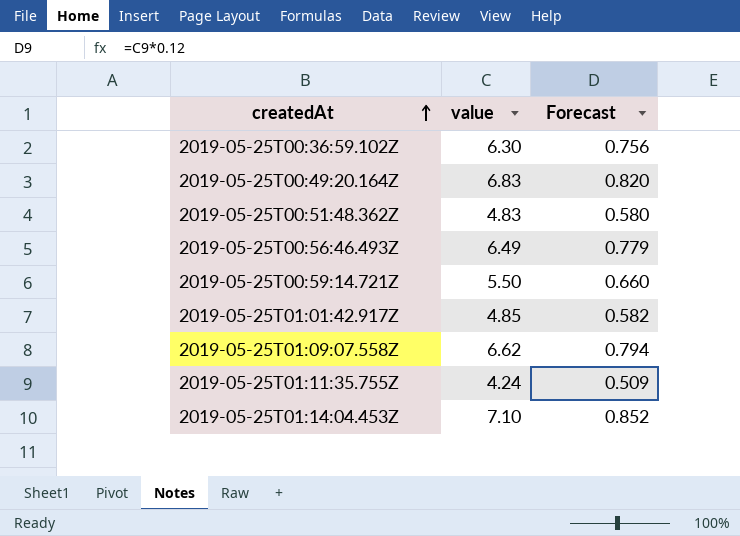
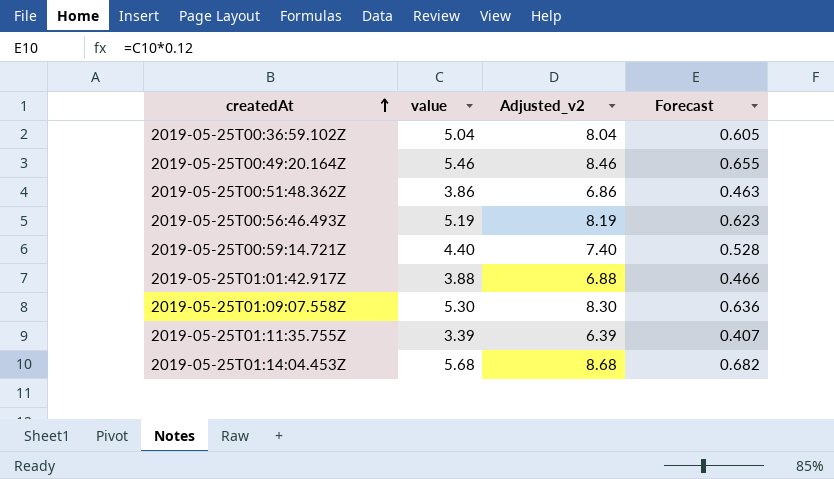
column Adjusted_v2 | formula: none -> [value] + 3
2019-05-25T00:36:59.102Z | value: 6.30 -> 5.04
2019-05-25T00:36:59.102Z | Forecast: 0.756 -> 0.605
2019-05-25T00:49:20.164Z | value: 6.83 -> 5.46
2019-05-25T00:49:20.164Z | Forecast: 0.820 -> 0.655
2019-05-25T00:51:48.362Z | value: 4.83 -> 3.86
2019-05-25T00:51:48.362Z | Forecast: 0.580 -> 0.463
2019-05-25T00:56:46.493Z | value: 6.49 -> 5.19
2019-05-25T00:56:46.493Z | Forecast: 0.779 -> 0.623
2019-05-25T00:59:14.721Z | value: 5.50 -> 4.40
2019-05-25T00:59:14.721Z | Forecast: 0.660 -> 0.528
2019-05-25T01:01:42.917Z | value: 4.85 -> 3.88
2019-05-25T01:01:42.917Z | Forecast: 0.582 -> 0.466
2019-05-25T01:09:07.558Z | value: 6.62 -> 5.30
2019-05-25T01:09:07.558Z | Forecast: 0.794 -> 0.636
2019-05-25T01:11:35.755Z | value: 4.24 -> 3.39
2019-05-25T01:11:35.755Z | Forecast: 0.509 -> 0.407
2019-05-25T01:14:04.453Z | value: 7.10 -> 5.68
2019-05-25T01:14:04.453Z | Forecast: 0.852 -> 0.682

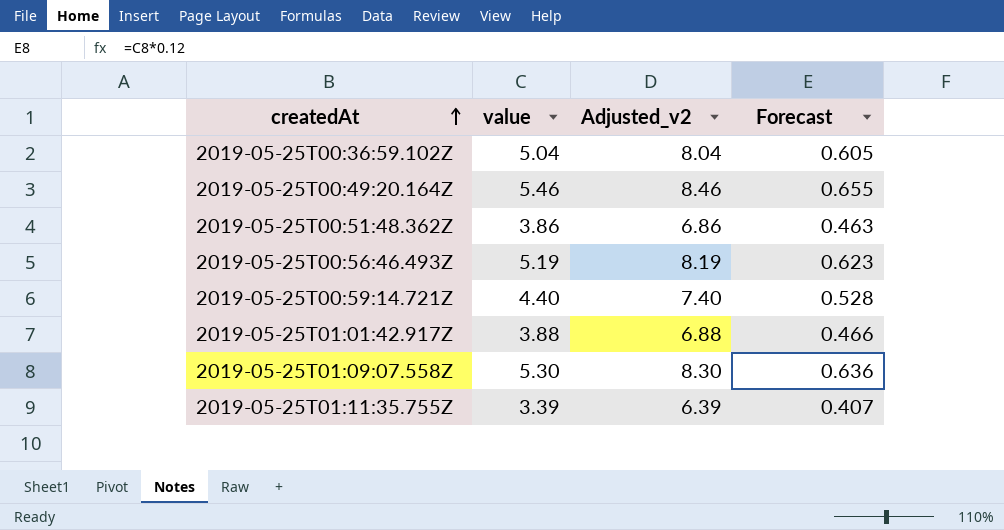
row 2019-05-25T01:14:04.453Z: 5.68 | 8.68 | 0.682 -> none

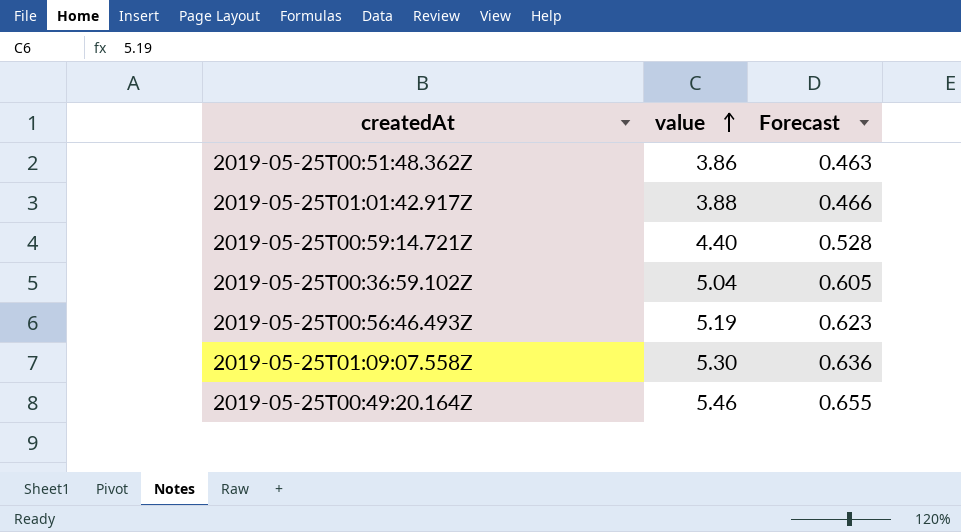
row order: createdAt ascending -> value ascending
column Adjusted_v2 | formula: [value] + 3 -> none
row 2019-05-25T01:11:35.755Z: 3.39 | 6.39 | 0.407 -> none

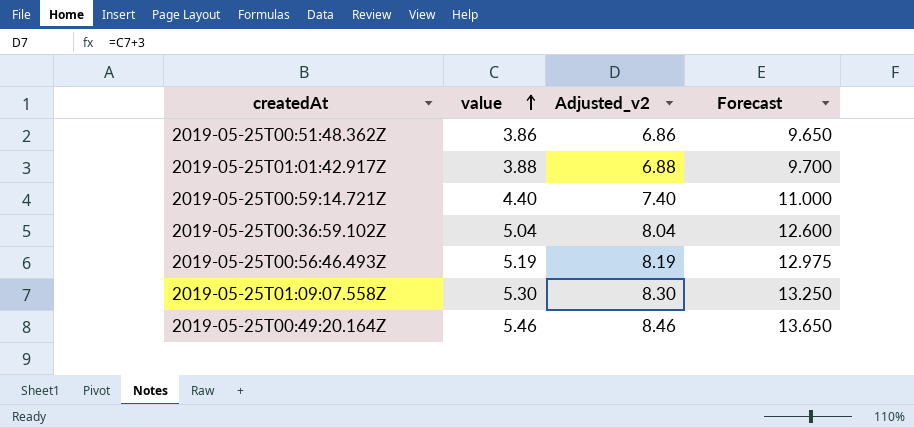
column Adjusted_v2 | formula: none -> [value] + 3
column Forecast | formula: [value] * 0.12 -> [value] * 2.5

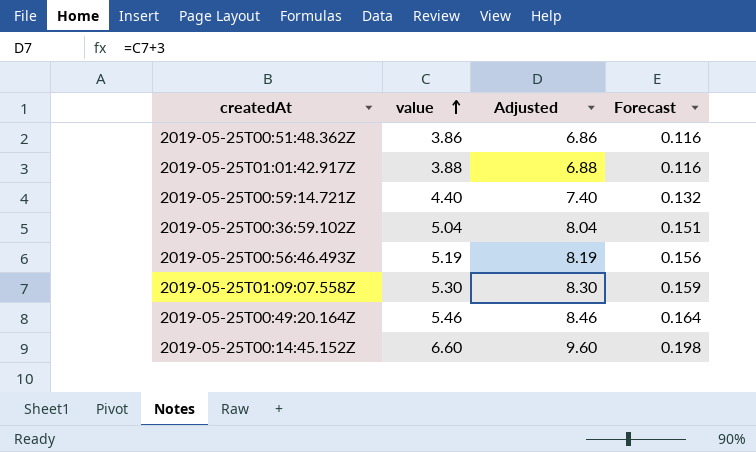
column name: Adjusted_v2 -> Adjusted
column Forecast | formula: [value] * 2.5 -> [value] * 0.03
row 2019-05-25T00:14:45.152Z: none -> 6.60 | 9.60 | 0.198

